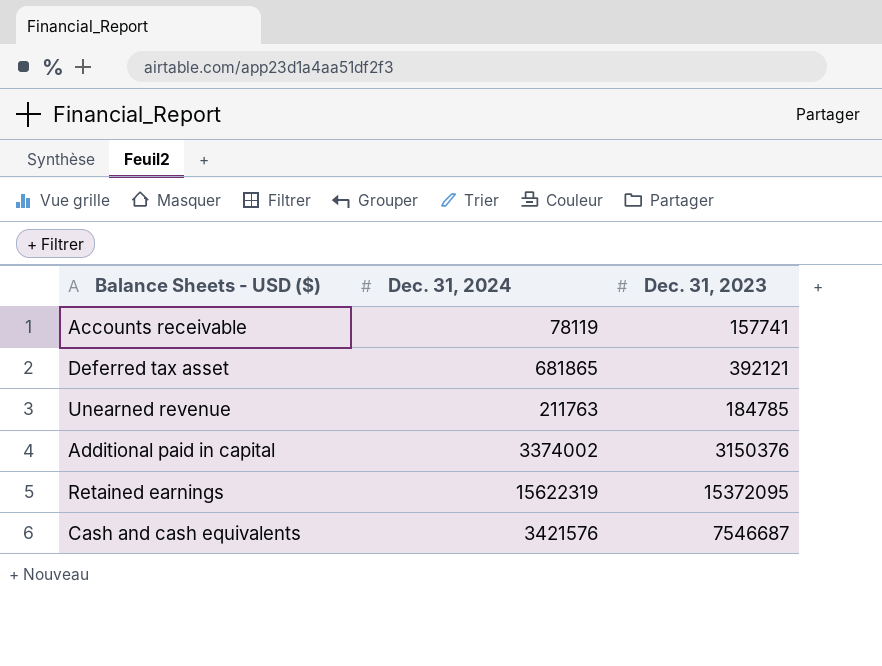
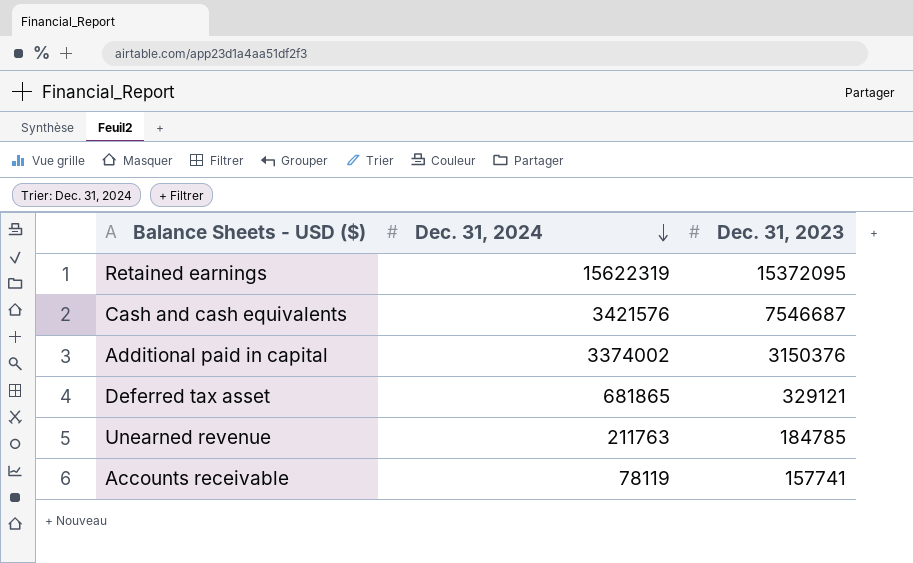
row order: none -> Dec. 31, 2024 descending
Deferred tax asset | Dec. 31, 2023: 392121 -> 329121

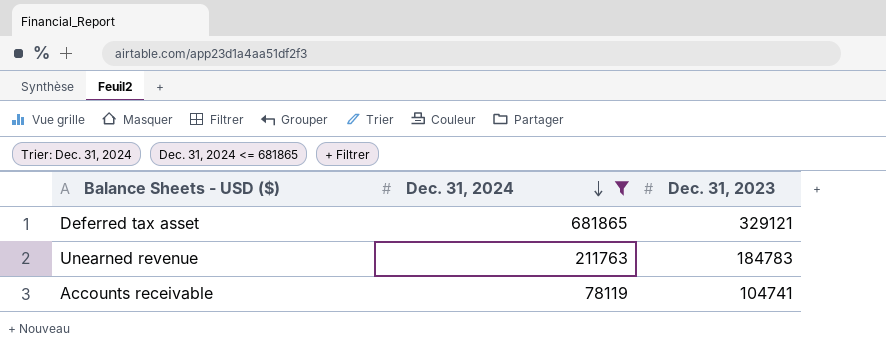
filter: none -> Dec. 31, 2024 <= 681865
Unearned revenue | Dec. 31, 2023: 184785 -> 184783
Accounts receivable | Dec. 31, 2023: 157741 -> 104741

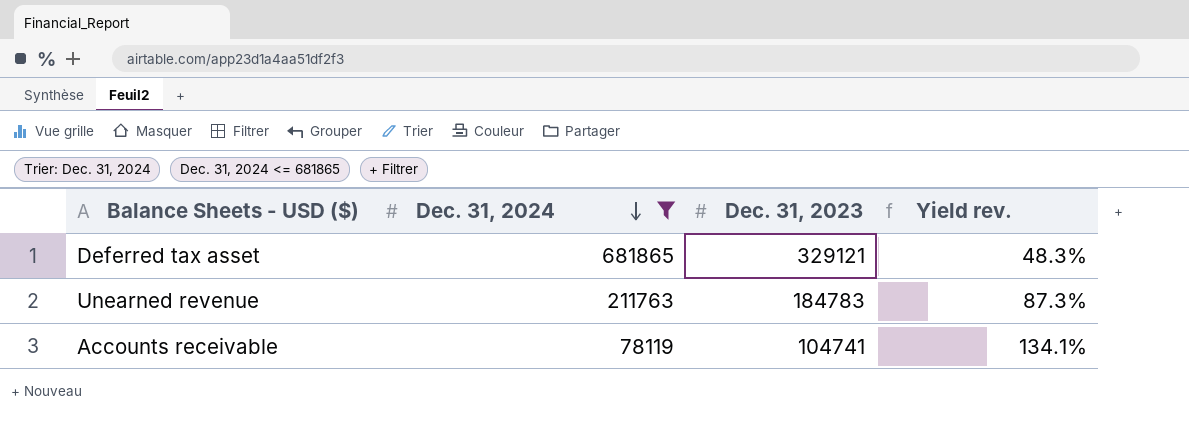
column Yield rev. | formula: none -> [Dec. 31, 2023] / [Dec. 31, 2024]

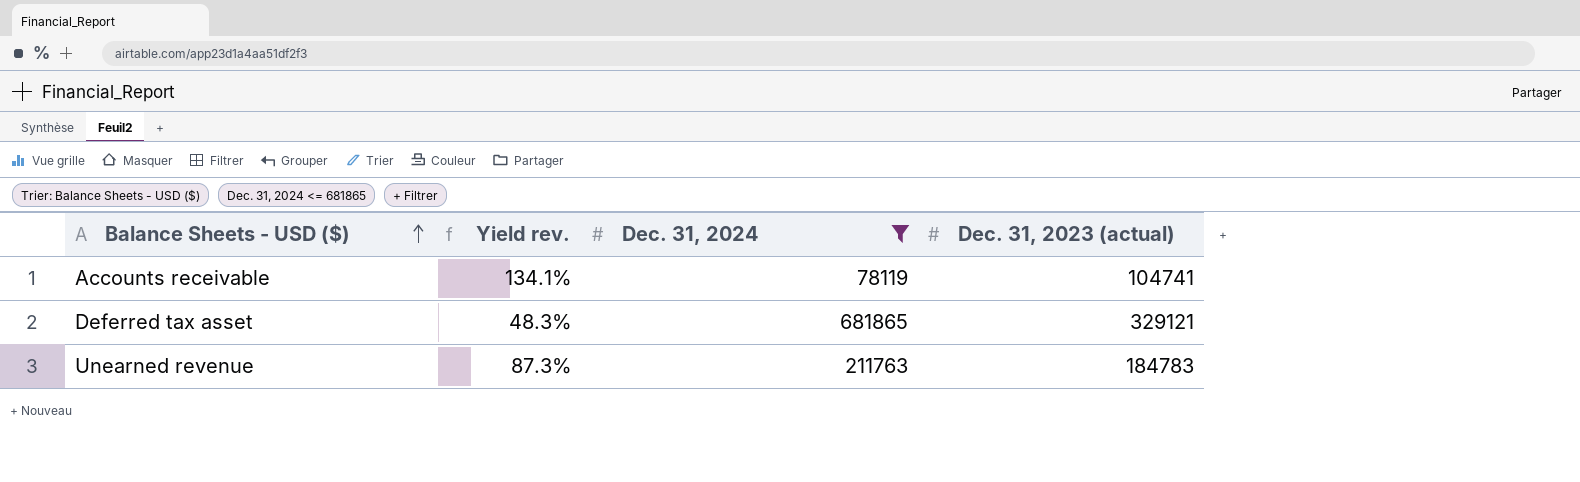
row order: Dec. 31, 2024 descending -> Balance Sheets - USD ($) ascending
column Yield rev. | position: 4 -> 2
column name: Dec. 31, 2023 -> Dec. 31, 2023 (actual)

